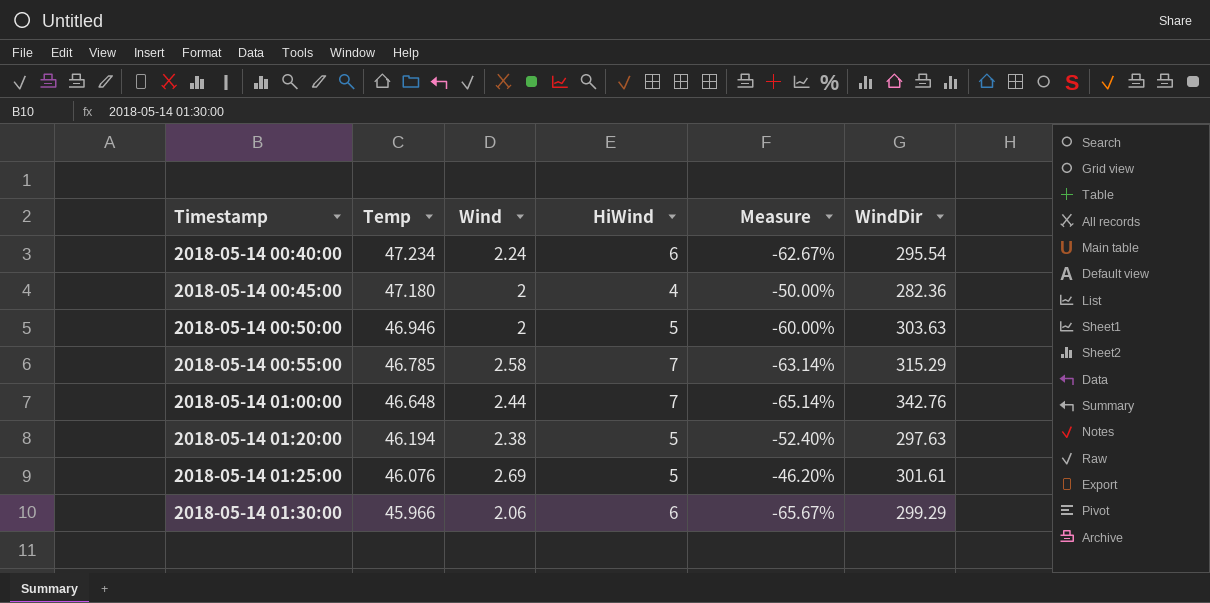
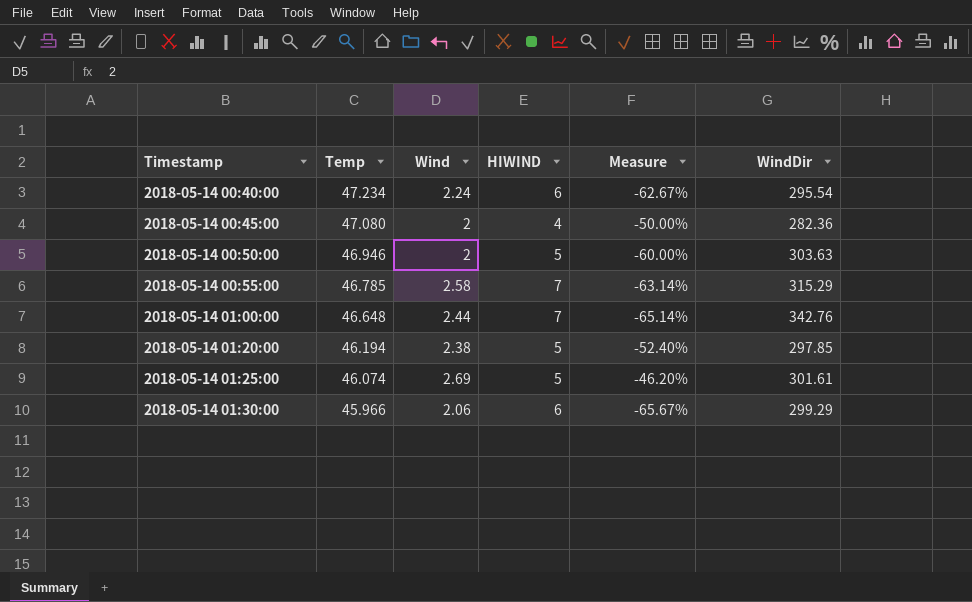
column name: HiWind -> HIWIND
2018-05-14 00:45:00 | Temp: 47.180 -> 47.080
2018-05-14 01:20:00 | WindDir: 297.63 -> 297.85
2018-05-14 01:25:00 | Temp: 46.076 -> 46.074

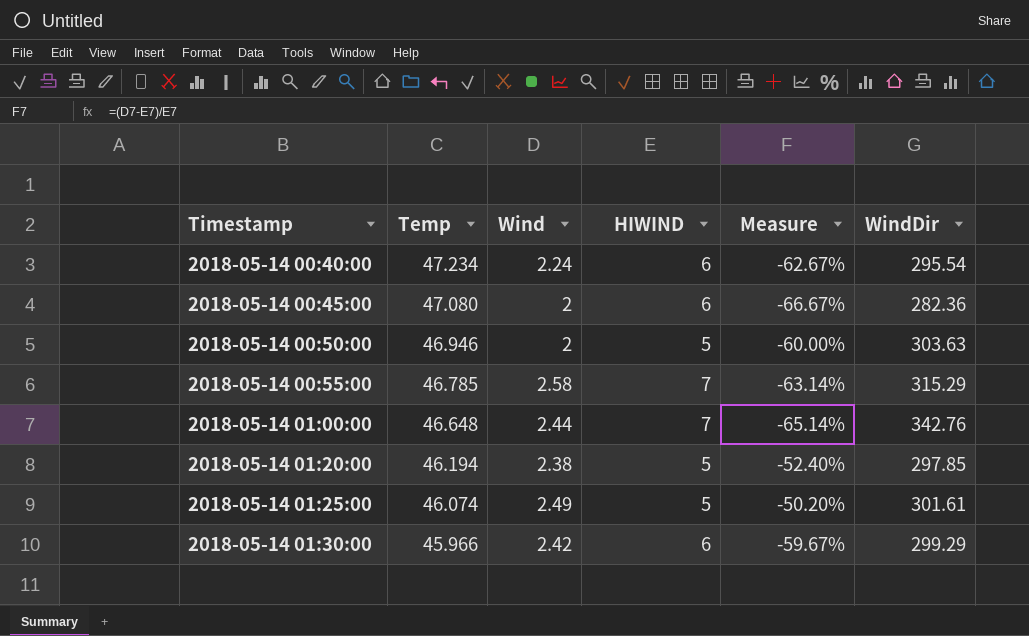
2018-05-14 00:45:00 | HIWIND: 4 -> 6
2018-05-14 00:45:00 | Measure: -50.00% -> -66.67%
2018-05-14 01:25:00 | Wind: 2.69 -> 2.49
2018-05-14 01:25:00 | Measure: -46.20% -> -50.20%
2018-05-14 01:30:00 | Wind: 2.06 -> 2.42
2018-05-14 01:30:00 | Measure: -65.67% -> -59.67%

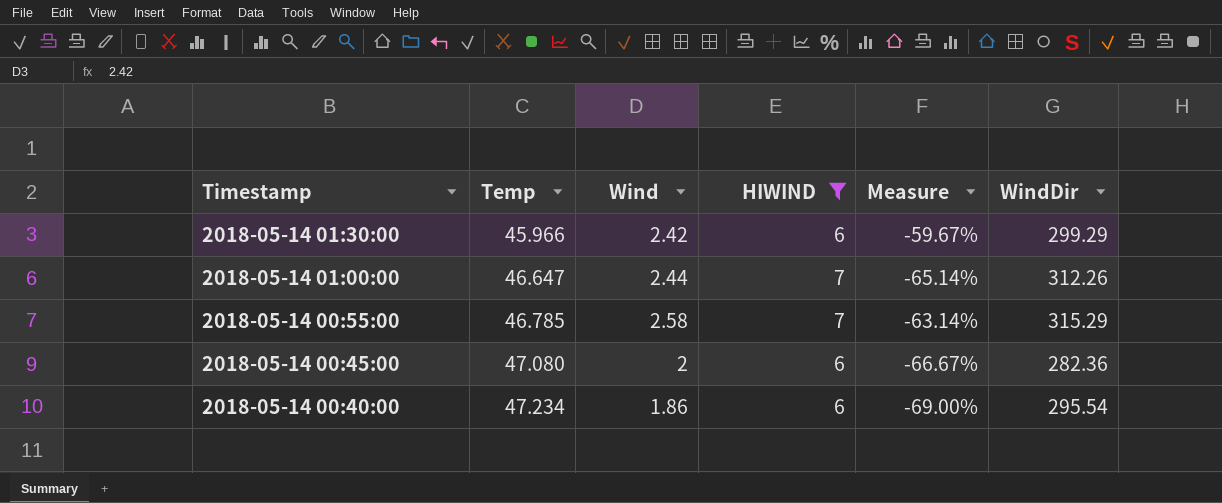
filter: none -> HIWIND != 5
row order: Timestamp ascending -> Timestamp descending
2018-05-14 01:00:00 | Temp: 46.648 -> 46.647
2018-05-14 01:00:00 | WindDir: 342.76 -> 312.26
2018-05-14 00:40:00 | Wind: 2.24 -> 1.86
2018-05-14 00:40:00 | Measure: -62.67% -> -69.00%

